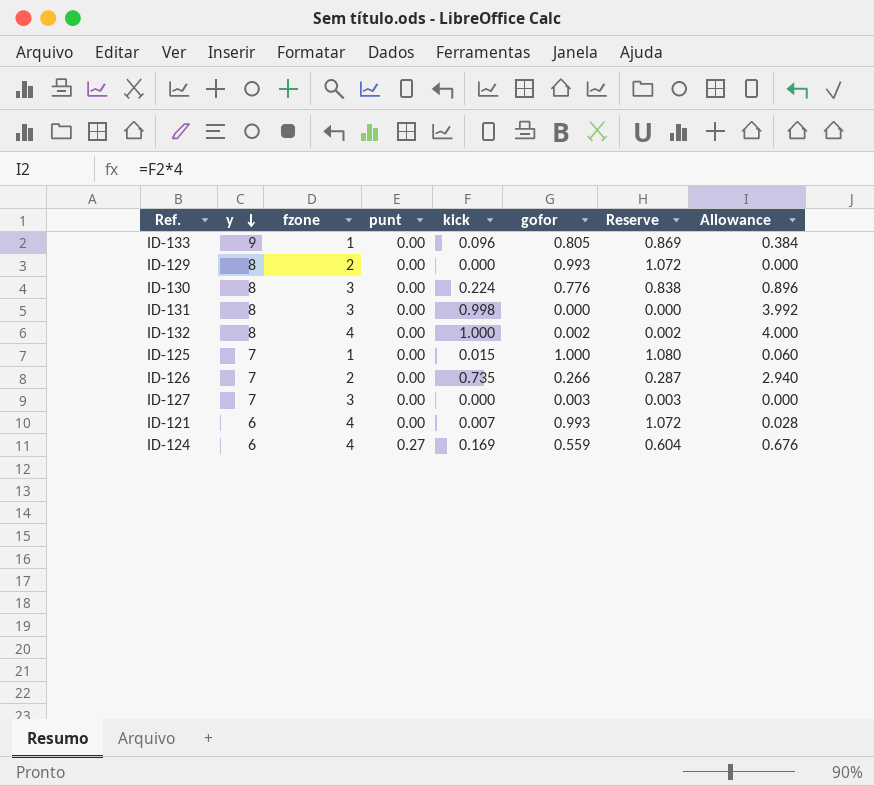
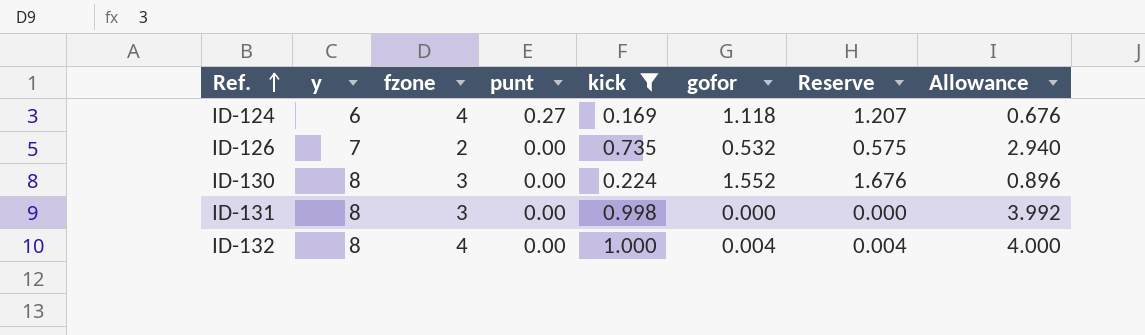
filter: none -> kick >= 0.169
row order: y descending -> Ref. ascending
ID-124 | gofor: 0.559 -> 1.118
ID-124 | Reserve: 0.604 -> 1.207
ID-126 | gofor: 0.266 -> 0.532
ID-126 | Reserve: 0.287 -> 0.575
ID-130 | gofor: 0.776 -> 1.552
ID-130 | Reserve: 0.838 -> 1.676
ID-132 | gofor: 0.002 -> 0.004
ID-132 | Reserve: 0.002 -> 0.004

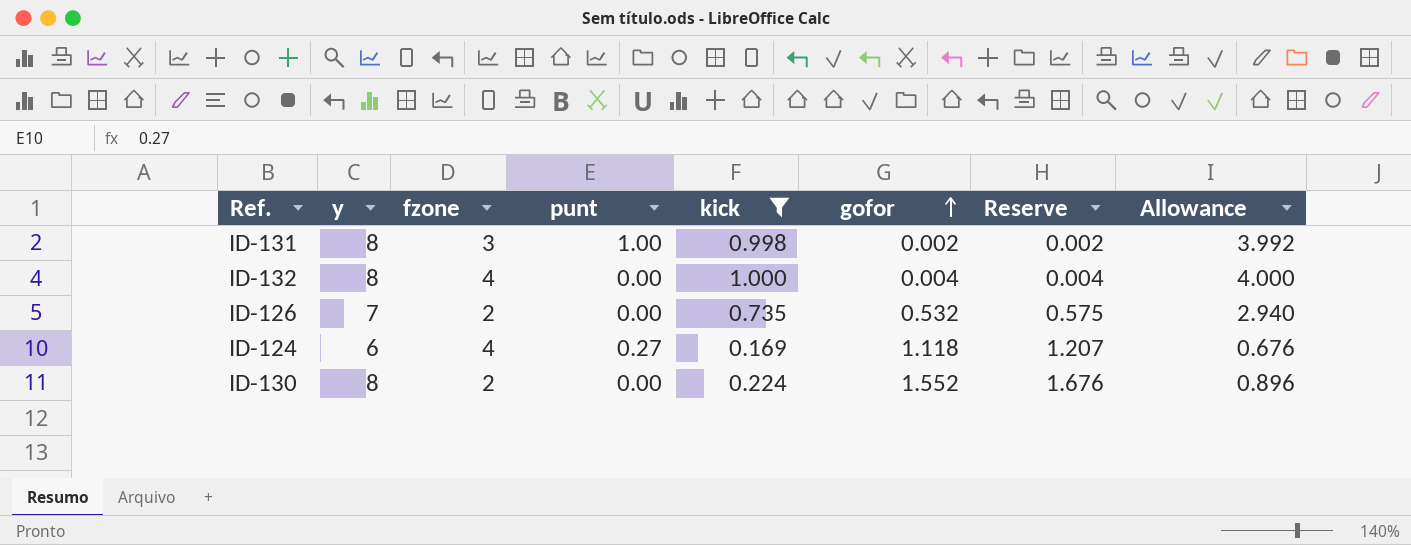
row order: Ref. ascending -> gofor ascending
ID-131 | punt: 0.00 -> 1.00
ID-131 | gofor: 0.000 -> 0.002
ID-131 | Reserve: 0.000 -> 0.002
ID-130 | fzone: 3 -> 2

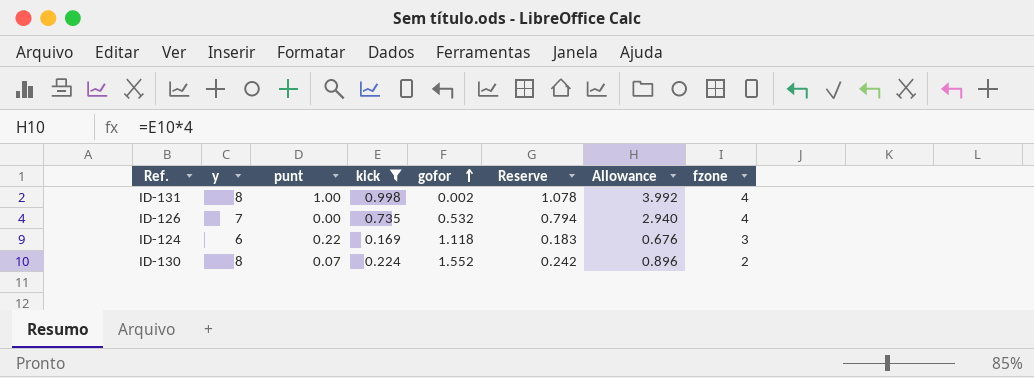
column Reserve | formula: [gofor] * 1.08 -> [kick] * 1.08
column fzone | position: 3 -> 8
row ID-132: 8 | 4 | 0.00 | 1.000 | 0.004 | 0.004 | 4.000 -> none
ID-131 | fzone: 3 -> 4
ID-126 | fzone: 2 -> 4
ID-124 | punt: 0.27 -> 0.22
ID-124 | fzone: 4 -> 3
ID-130 | punt: 0.00 -> 0.07

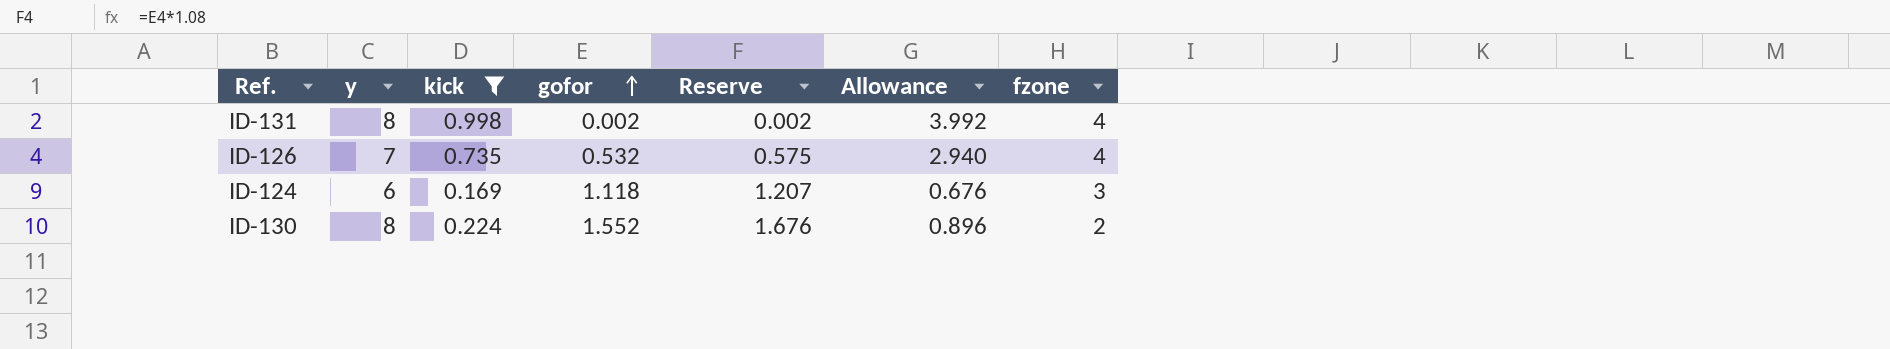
column punt | position: 3 -> none
column Reserve | formula: [kick] * 1.08 -> [gofor] * 1.08

